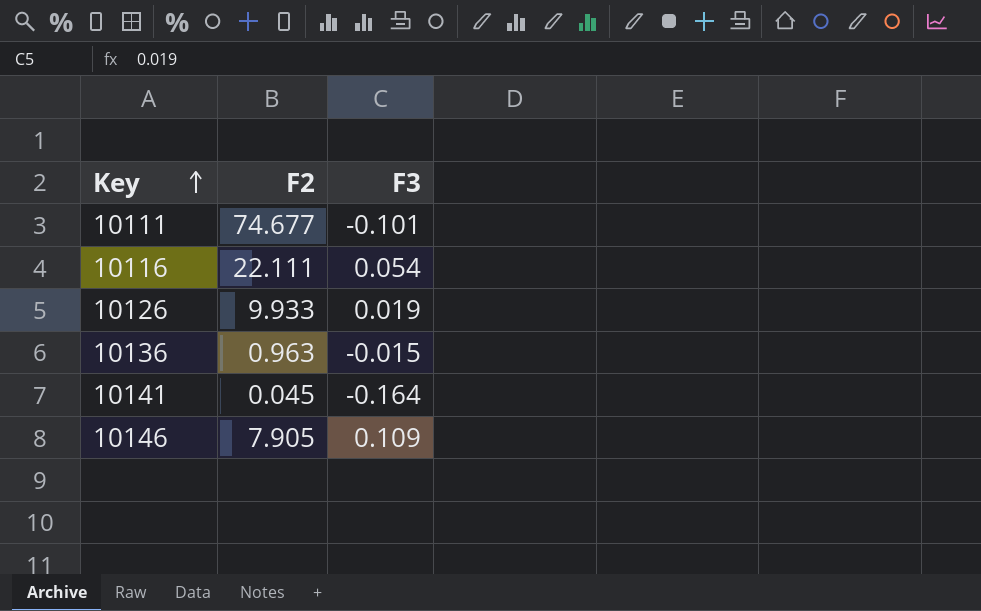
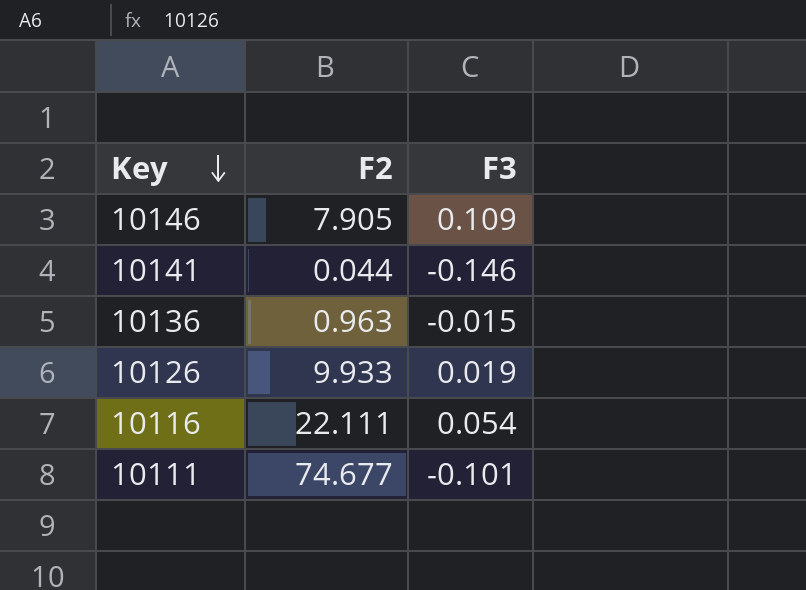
row order: Key ascending -> Key descending
10141 | F2: 0.045 -> 0.044
10141 | F3: -0.164 -> -0.146

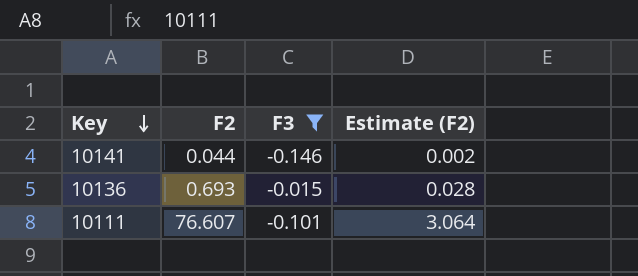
filter: none -> F3 <= -0.015
column Estimate (F2) | formula: none -> [F2] * 0.04
10136 | F2: 0.963 -> 0.693
10111 | F2: 74.677 -> 76.607

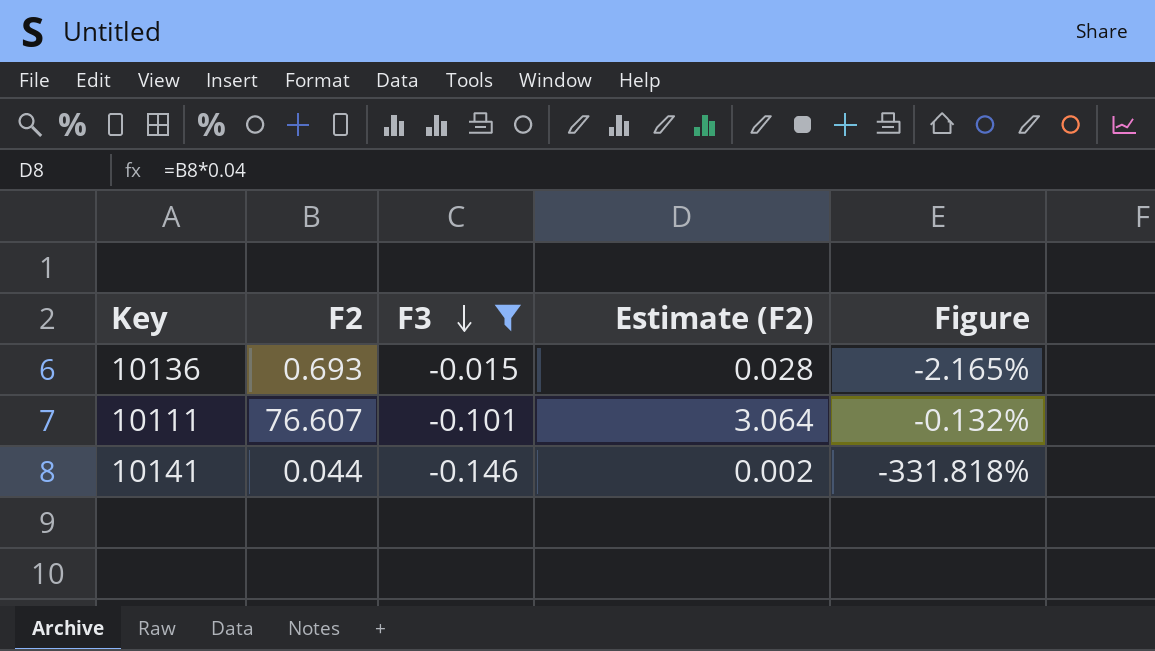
row order: Key descending -> F3 descending
column Figure | formula: none -> [F3] / [F2]

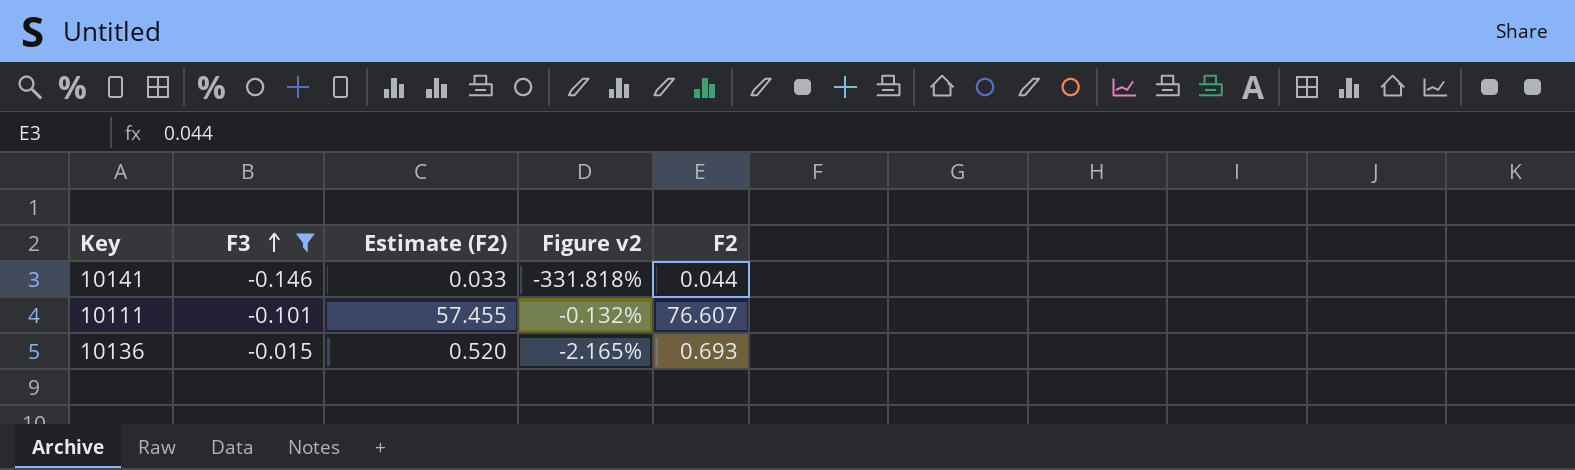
row order: F3 descending -> F3 ascending
column Estimate (F2) | formula: [F2] * 0.04 -> [F2] * 0.75
column name: Figure -> Figure v2
column F2 | position: 2 -> 5

